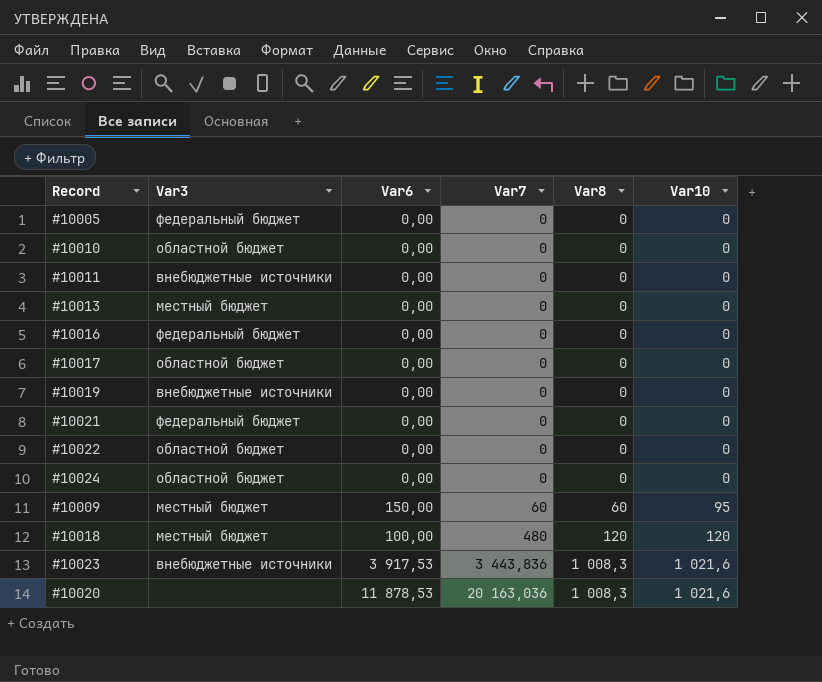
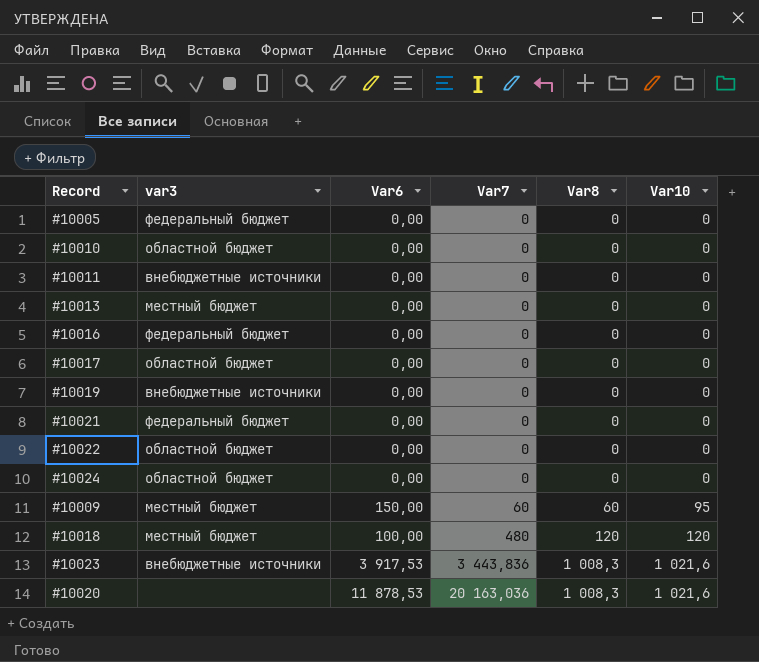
column name: Var3 -> var3

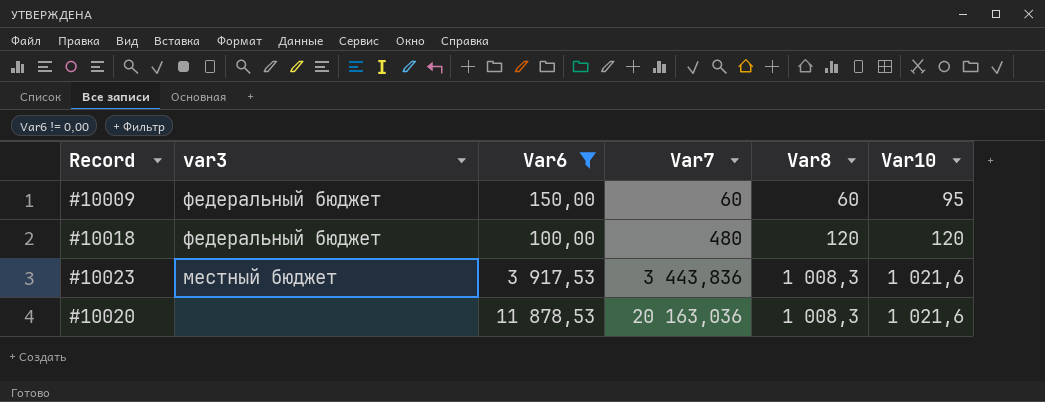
filter: none -> Var6 != 0,00
#10009 | var3: местный бюджет -> федеральный бюджет
#10018 | var3: местный бюджет -> федеральный бюджет
#10023 | var3: внебюджетные источники -> местный бюджет

